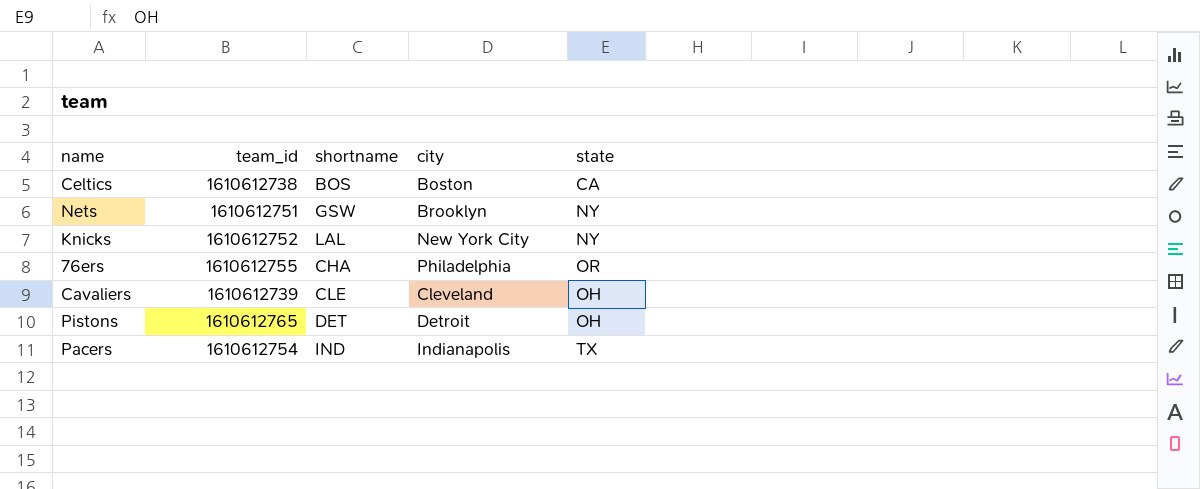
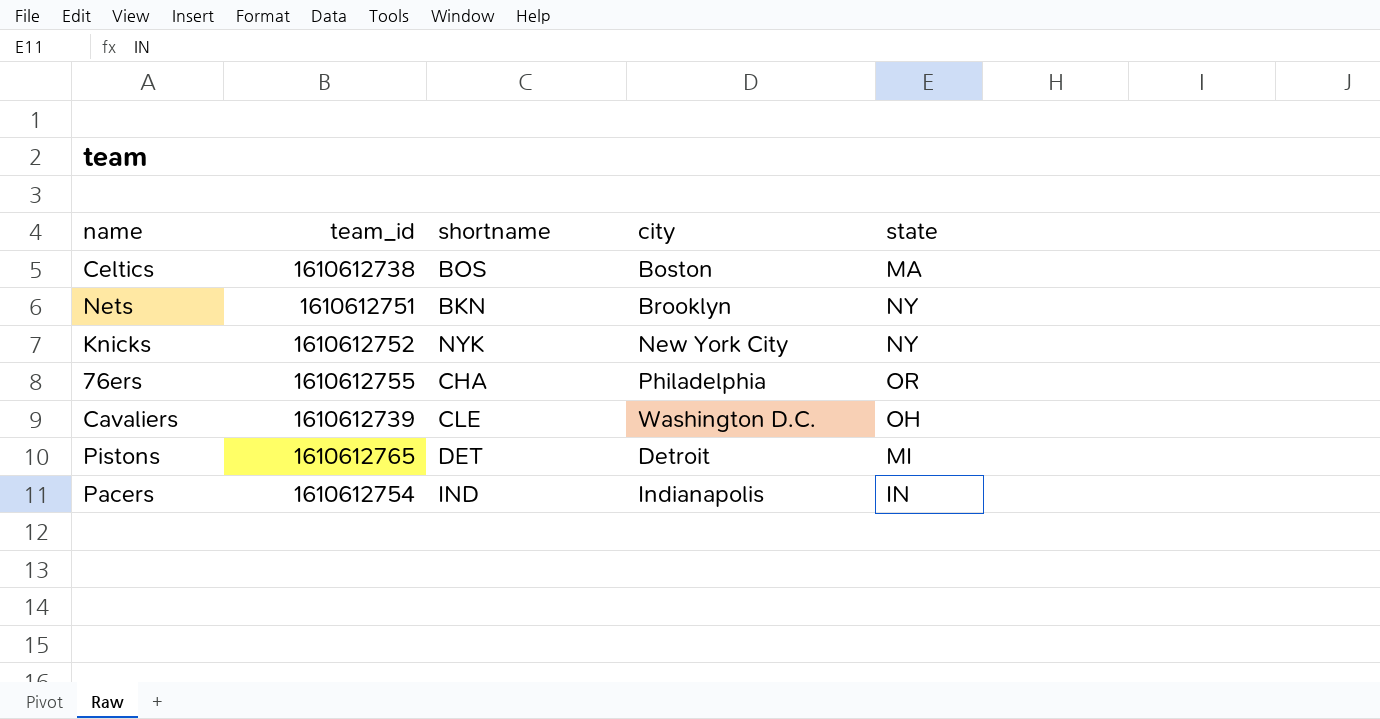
Celtics | state: CA -> MA
Nets | shortname: GSW -> BKN
Knicks | shortname: LAL -> NYK
Cavaliers | city: Cleveland -> Washington D.C.
Pistons | state: OH -> MI
Pacers | state: TX -> IN

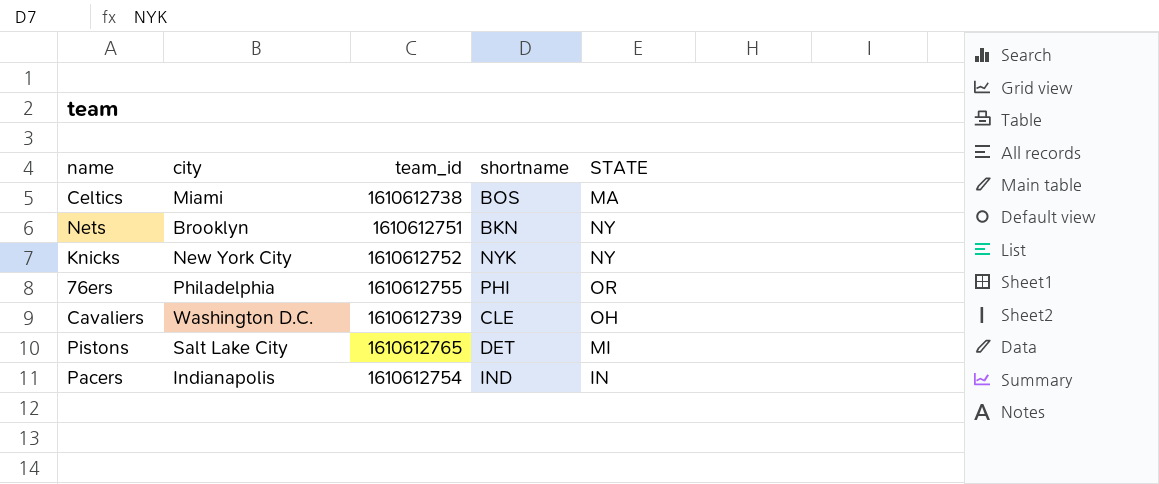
column city | position: 4 -> 2
column name: state -> STATE
Celtics | city: Boston -> Miami
76ers | shortname: CHA -> PHI
Pistons | city: Detroit -> Salt Lake City

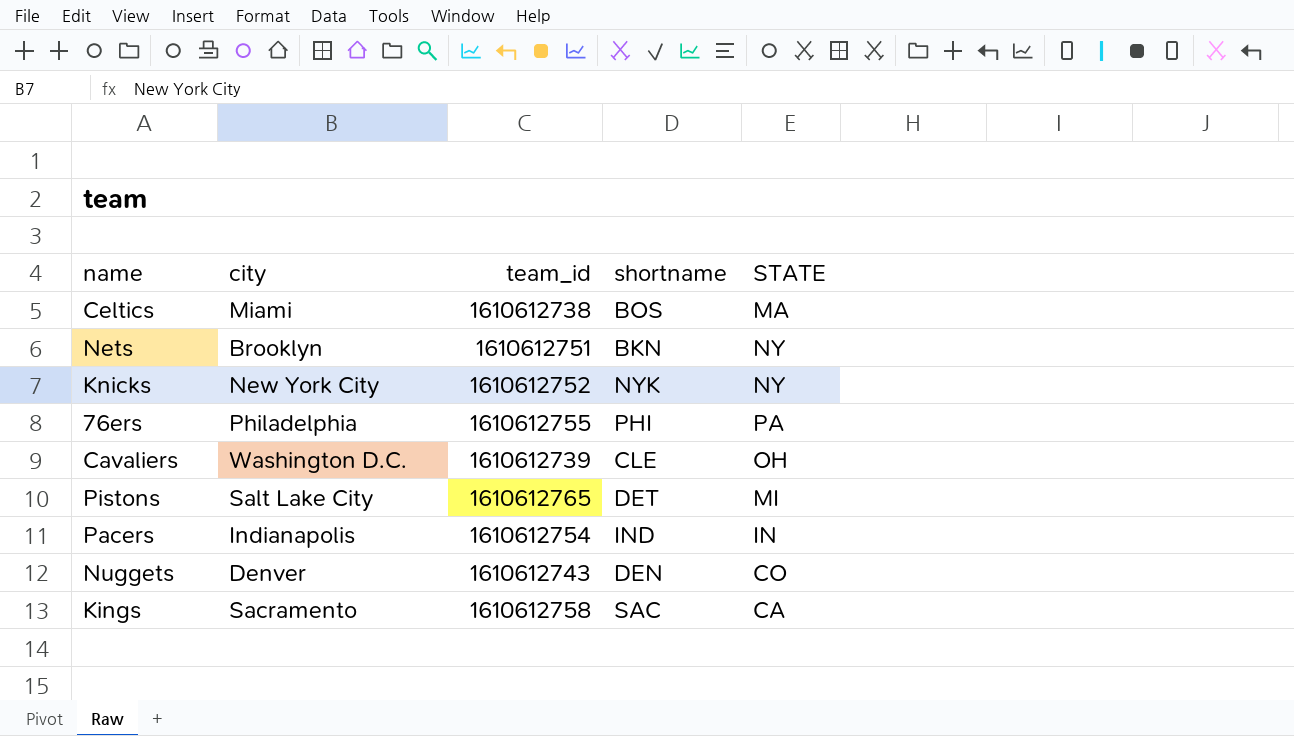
76ers | STATE: OR -> PA
row Nuggets: none -> Denver | 1610612743 | DEN | CO
row Kings: none -> Sacramento | 1610612758 | SAC | CA

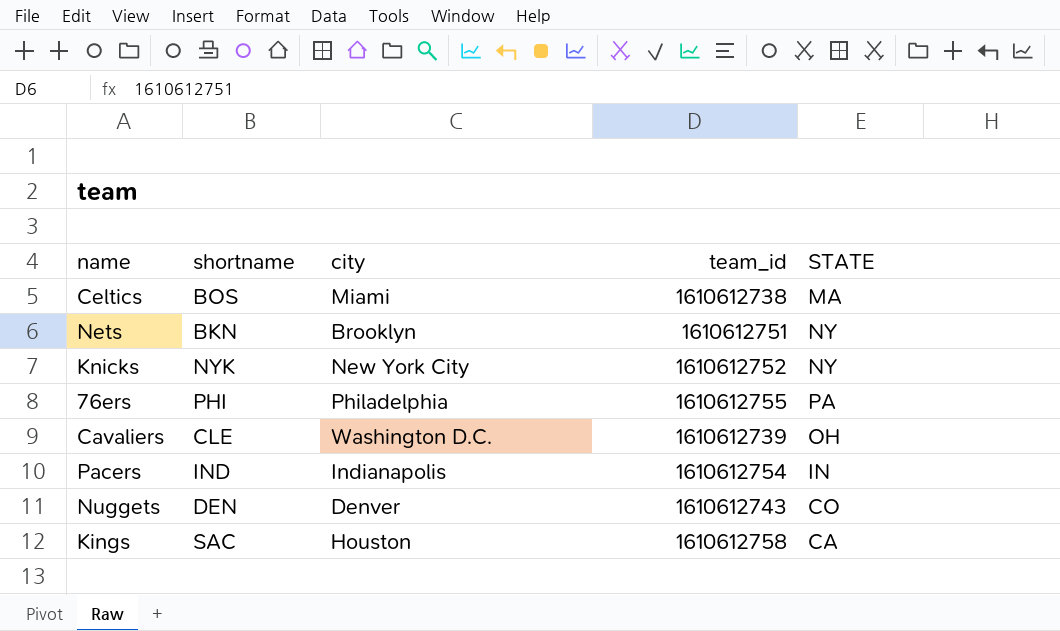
column shortname | position: 4 -> 2
row Pistons: Salt Lake City | 1610612765 | DET | MI -> none
Kings | city: Sacramento -> Houston

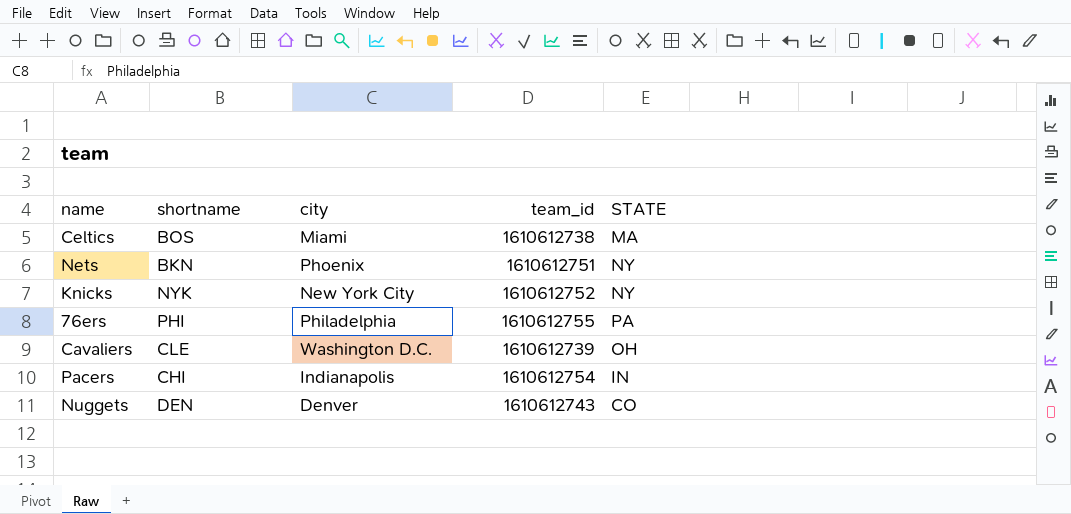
row Kings: SAC | Houston | 1610612758 | CA -> none
Nets | city: Brooklyn -> Phoenix
Pacers | shortname: IND -> CHI

